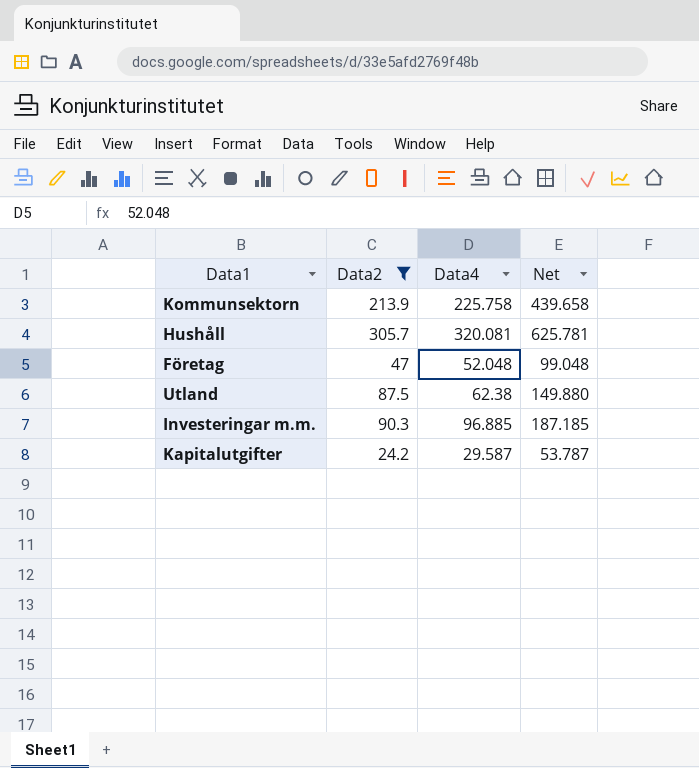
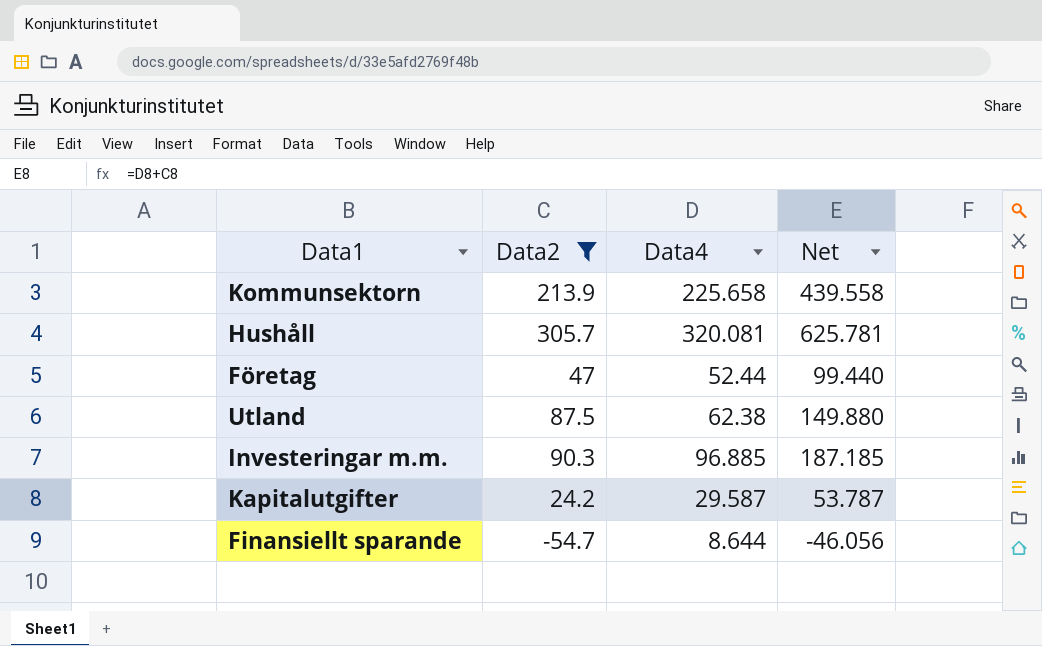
Kommunsektorn | Data4: 225.758 -> 225.658
Kommunsektorn | Net: 439.658 -> 439.558
Företag | Data4: 52.048 -> 52.44
Företag | Net: 99.048 -> 99.440
row Finansiellt sparande: none -> -54.7 | 8.644 | -46.056

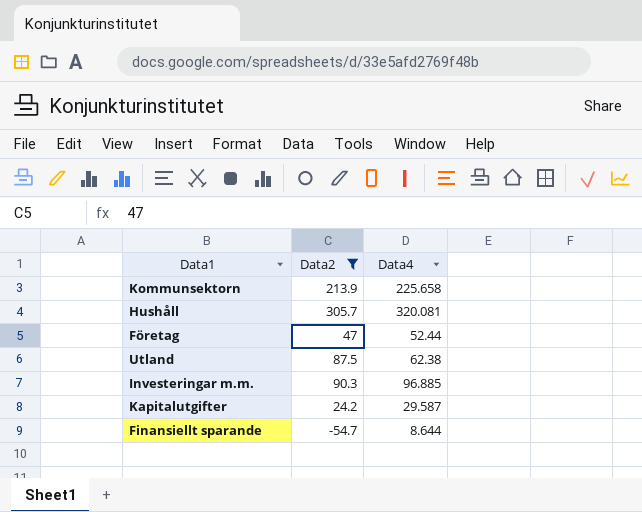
column Net | formula: [Data2] + [Data4] -> none

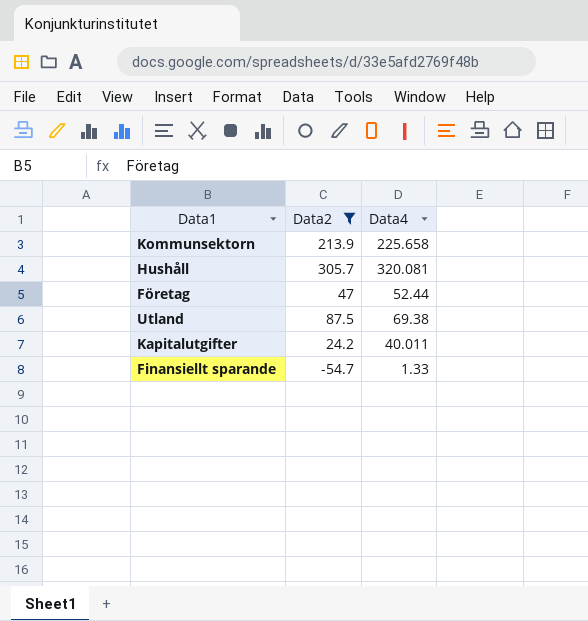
row Investeringar m.m.: 90.3 | 96.885 -> none
Utland | Data4: 62.38 -> 69.38
Kapitalutgifter | Data4: 29.587 -> 40.011
Finansiellt sparande | Data4: 8.644 -> 1.33

